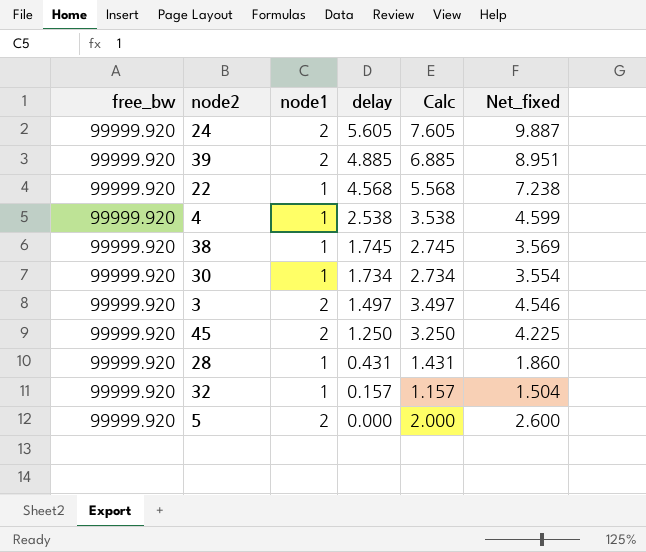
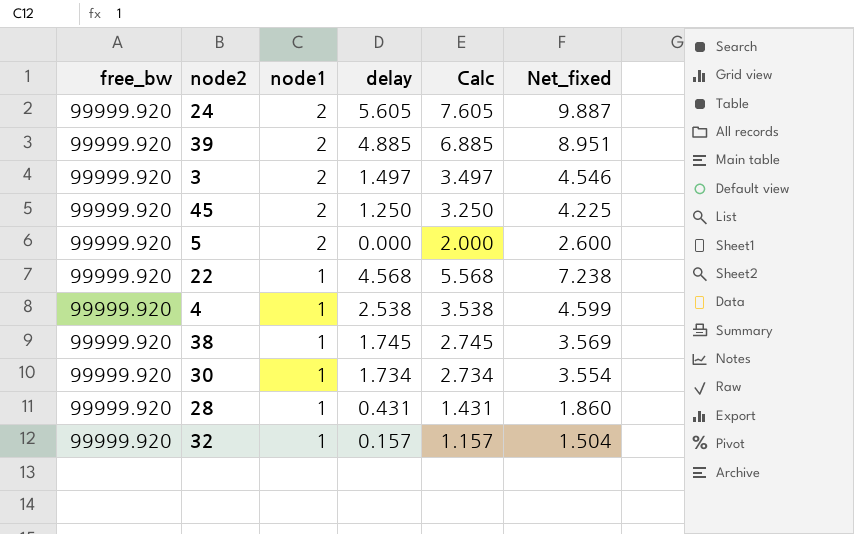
row order: delay descending -> node1 descending

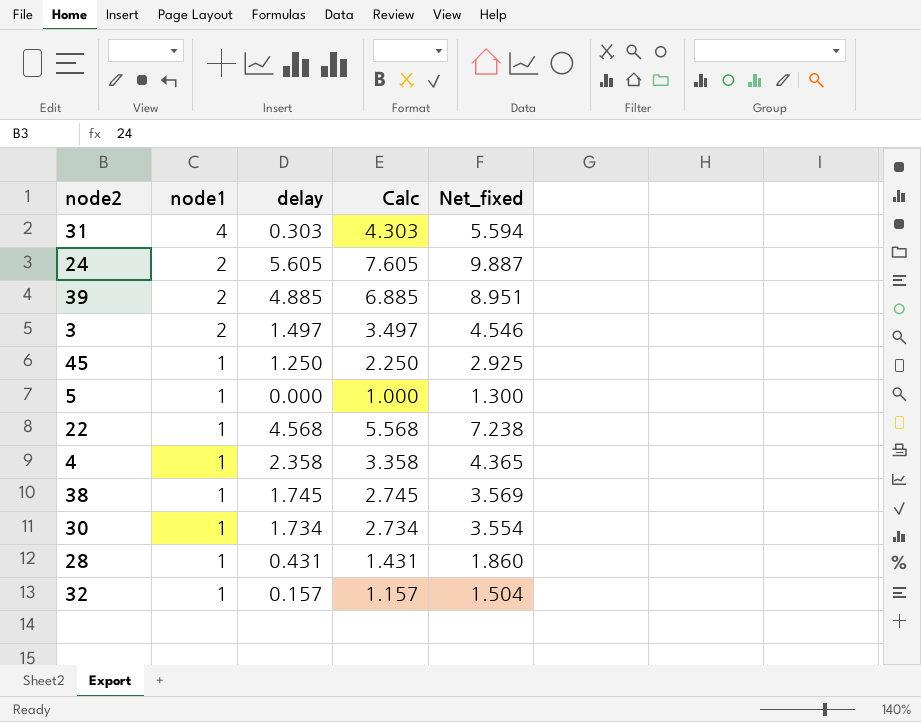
column free_bw | position: 1 -> none
row 31: none -> 4 | 0.303 | 4.303 | 5.594
45 | node1: 2 -> 1
45 | Calc: 3.250 -> 2.250
45 | Net_fixed: 4.225 -> 2.925
5 | node1: 2 -> 1
5 | Calc: 2.000 -> 1.000
5 | Net_fixed: 2.600 -> 1.300
4 | delay: 2.538 -> 2.358
4 | Calc: 3.538 -> 3.358
4 | Net_fixed: 4.599 -> 4.365

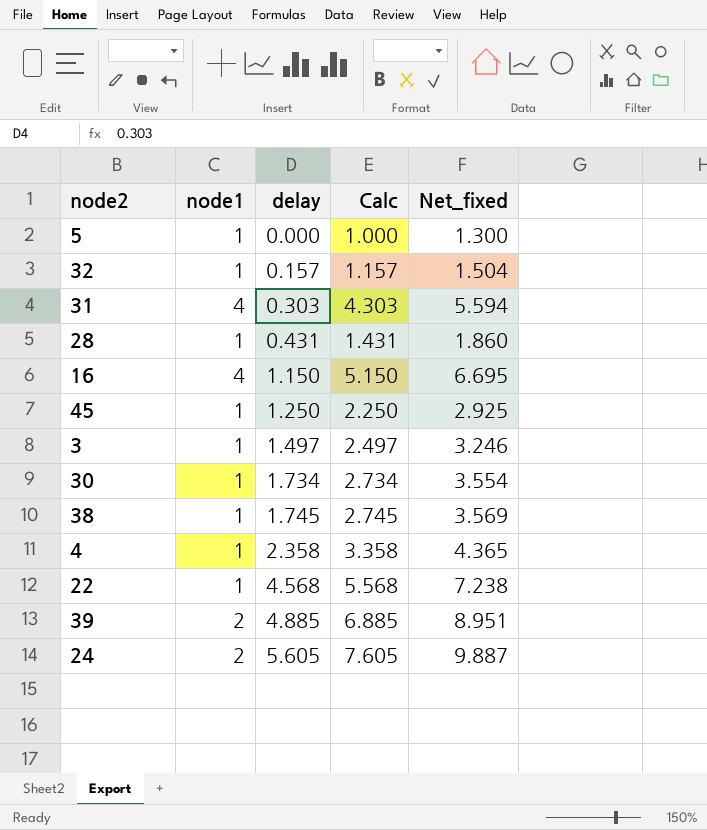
row order: node1 descending -> delay ascending
row 16: none -> 4 | 1.150 | 5.150 | 6.695
3 | node1: 2 -> 1
3 | Calc: 3.497 -> 2.497
3 | Net_fixed: 4.546 -> 3.246

